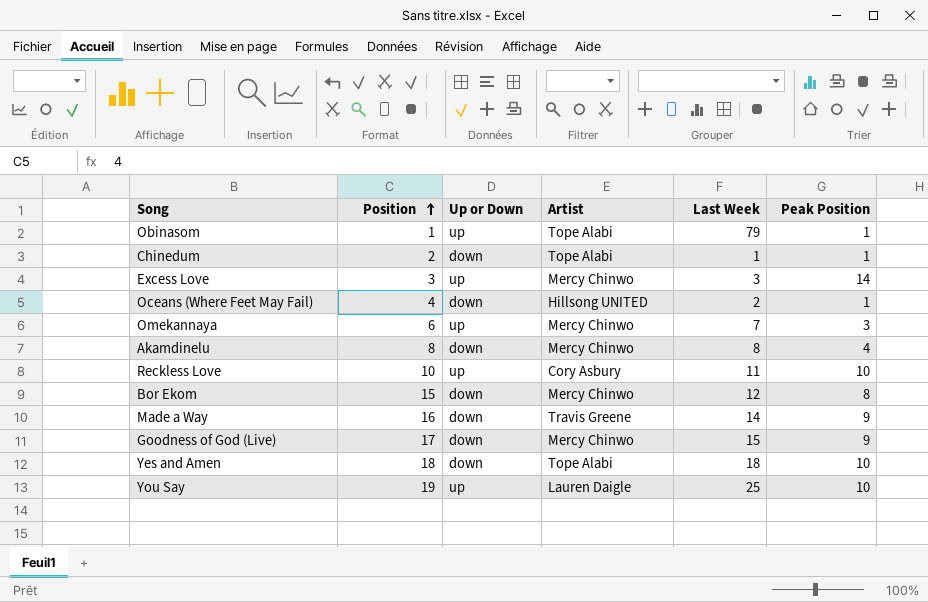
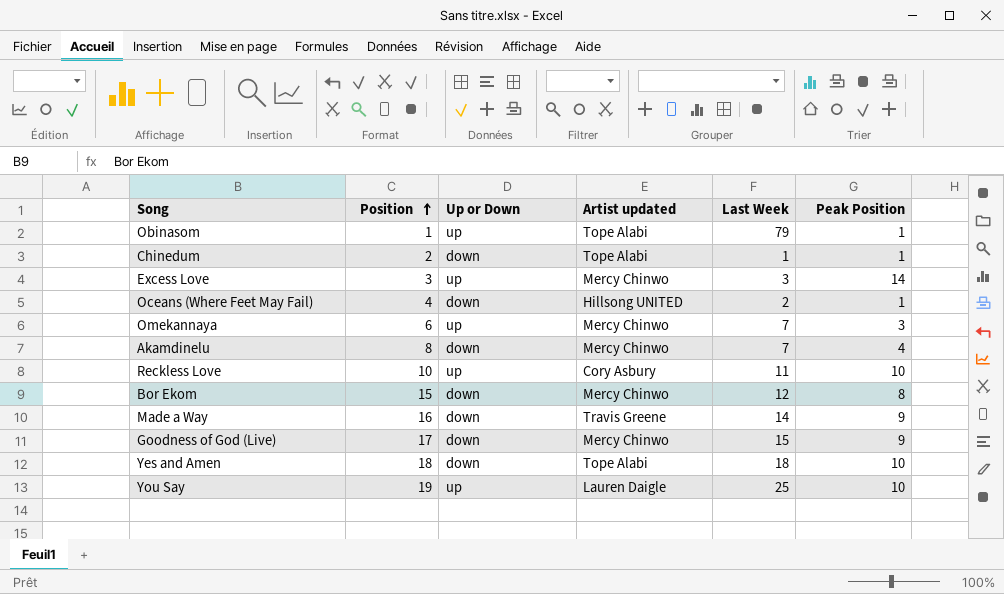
column name: Artist -> Artist updated
Akamdinelu | Last Week: 8 -> 7

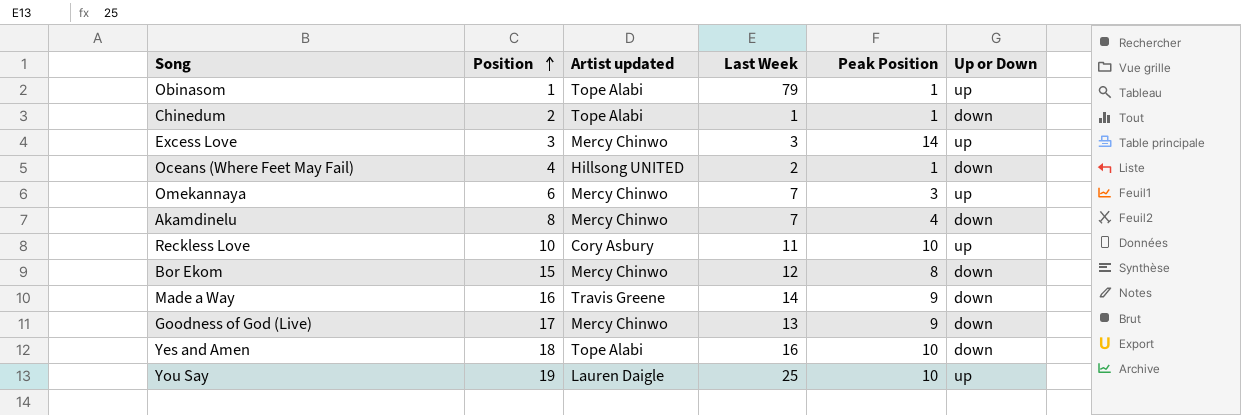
column Up or Down | position: 3 -> 6
Goodness of God (Live) | Last Week: 15 -> 13
Yes and Amen | Last Week: 18 -> 16

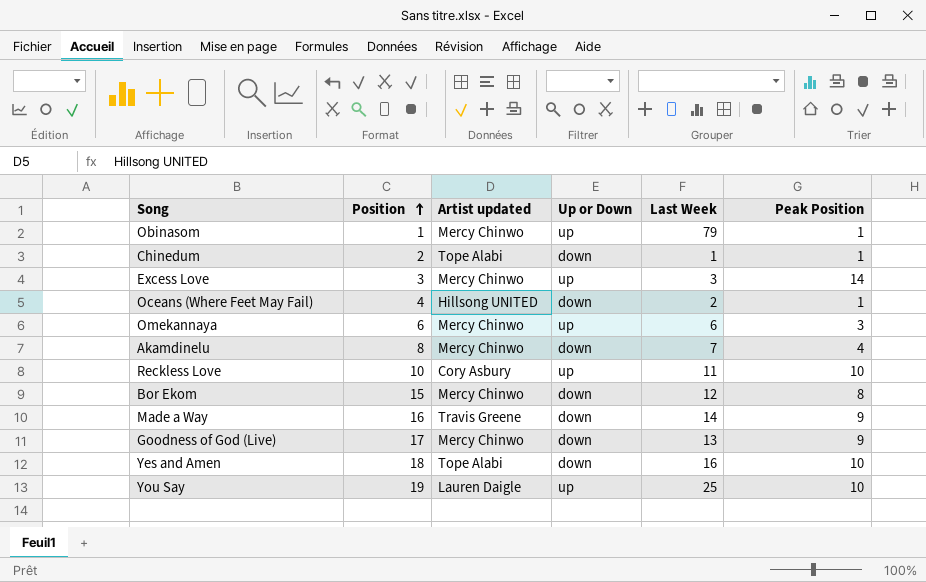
column Up or Down | position: 6 -> 4
Obinasom | Artist updated: Tope Alabi -> Mercy Chinwo
Omekannaya | Last Week: 7 -> 6

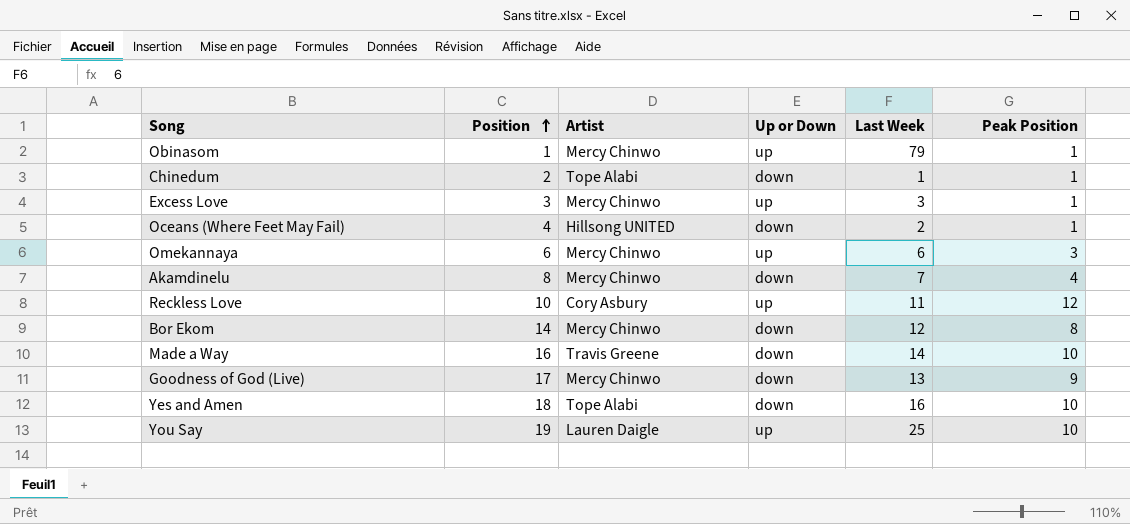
column name: Artist updated -> Artist
Excess Love | Peak Position: 14 -> 1
Reckless Love | Peak Position: 10 -> 12
Bor Ekom | Position: 15 -> 14
Made a Way | Peak Position: 9 -> 10

